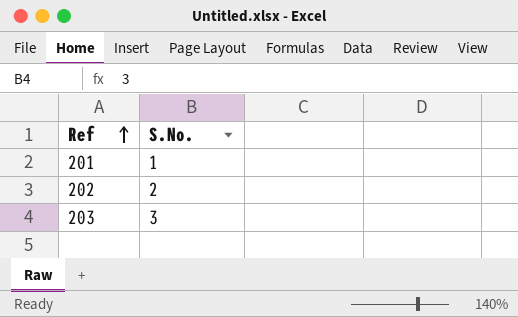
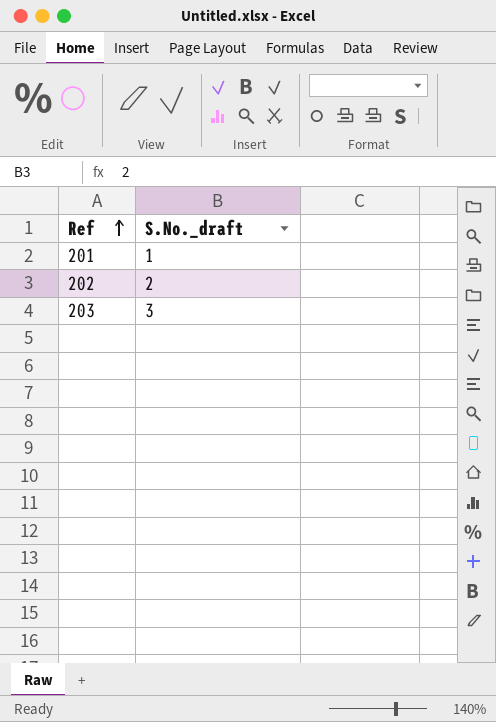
column name: S.No. -> S.No._draft

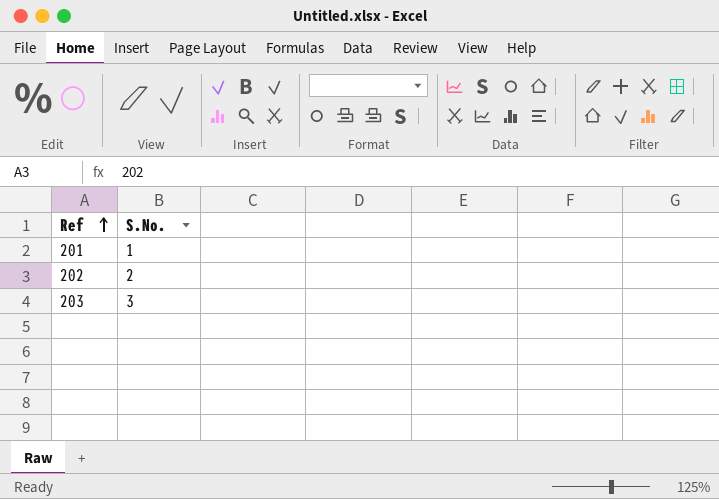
column name: S.No._draft -> S.No.

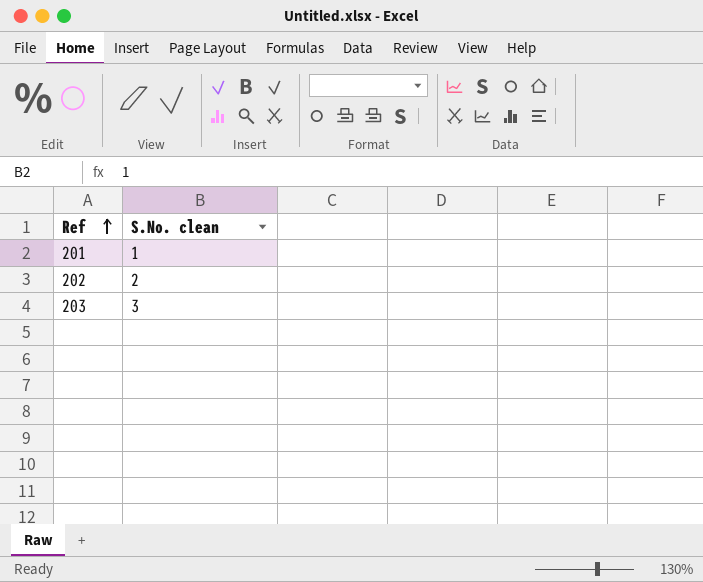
column name: S.No. -> S.No. clean

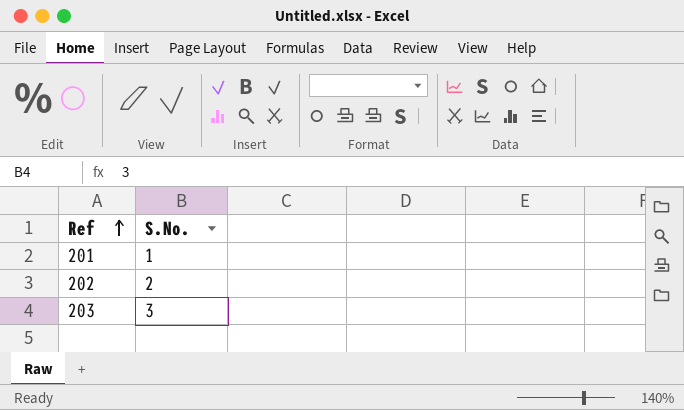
column name: S.No. clean -> S.No.

